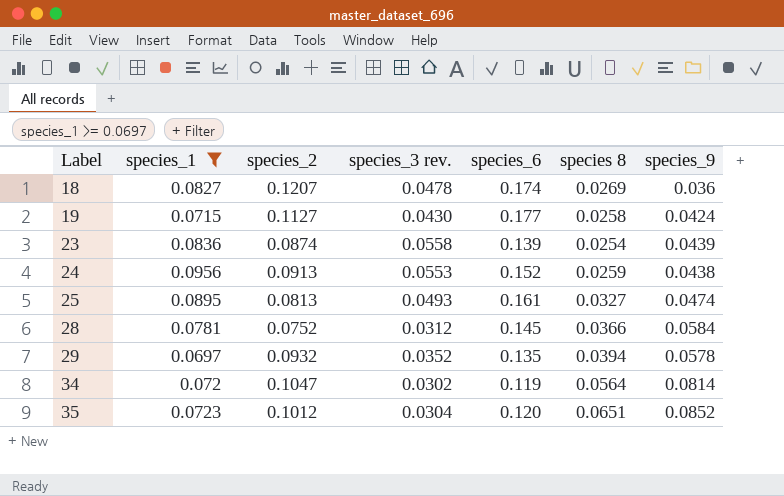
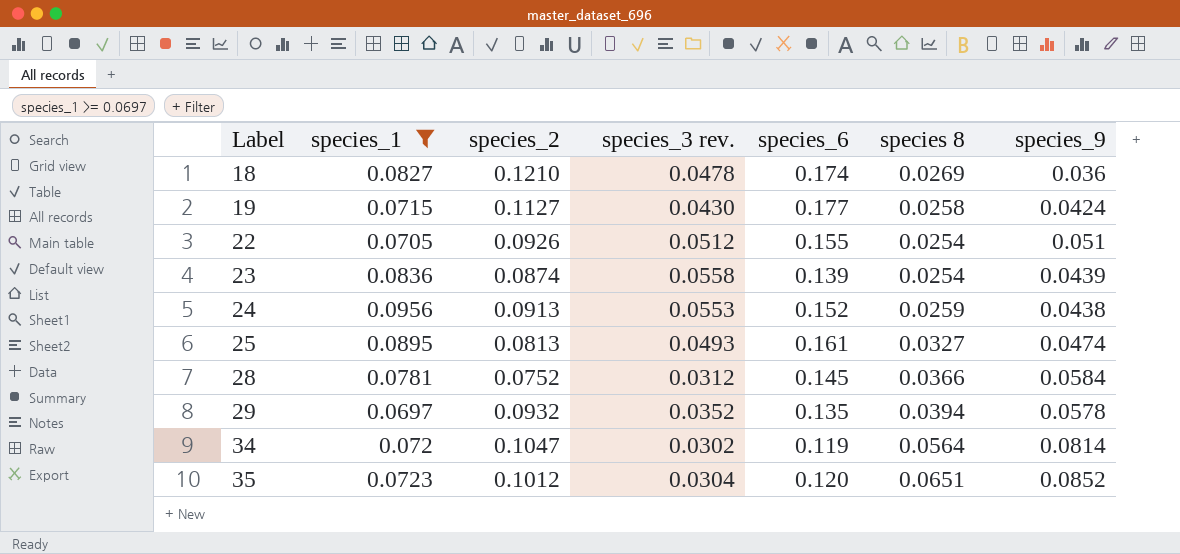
18 | species_2: 0.1207 -> 0.1210
row 22: none -> 0.0705 | 0.0926 | 0.0512 | 0.155 | 0.0254 | 0.051

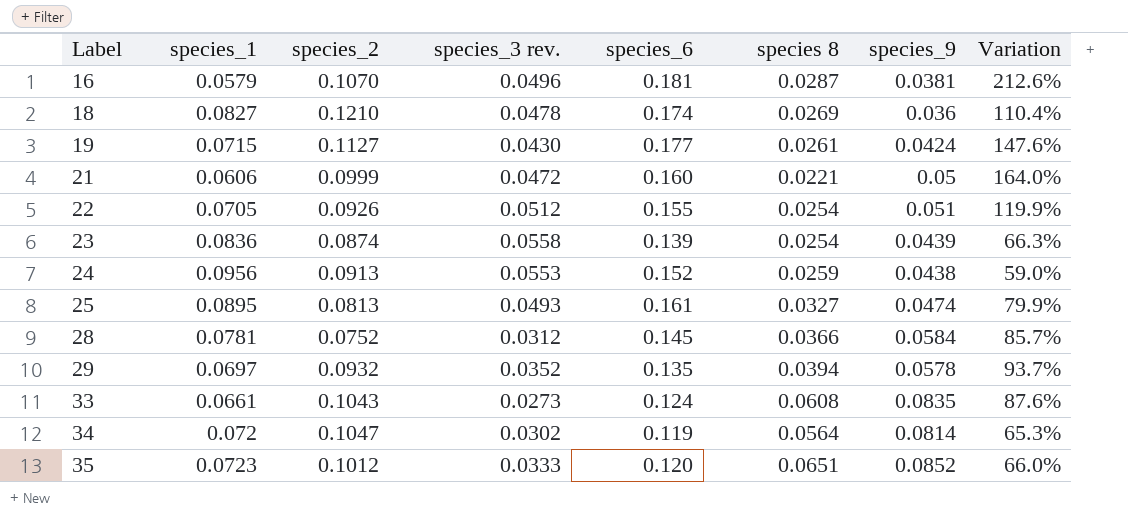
filter: species_1 >= 0.0697 -> none
column Variation | formula: none -> ([species_6] - [species_1]) / [species_1]
19 | species 8: 0.0258 -> 0.0261
35 | species_3 rev.: 0.0304 -> 0.0333

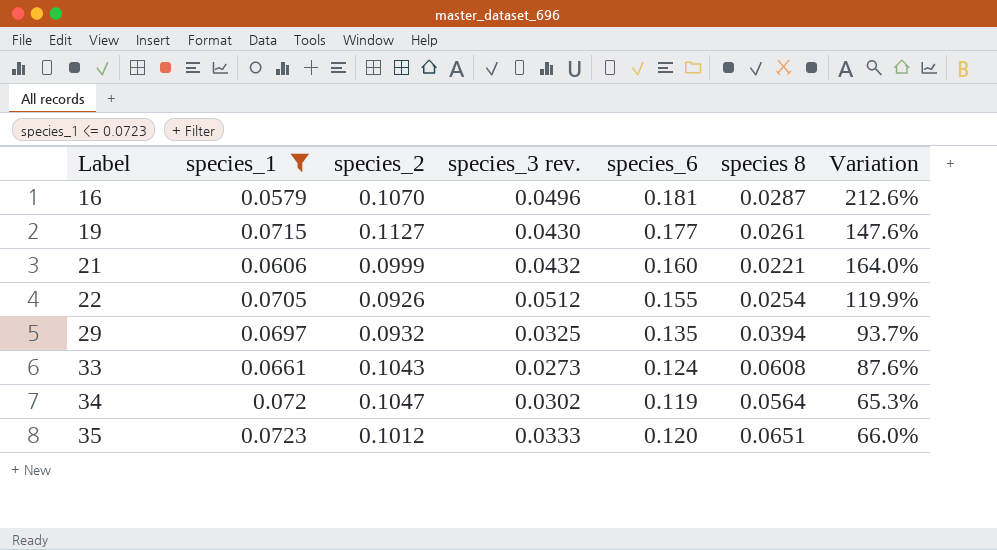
filter: none -> species_1 <= 0.0723
column species_9 | position: 7 -> none
21 | species_3 rev.: 0.0472 -> 0.0432
29 | species_3 rev.: 0.0352 -> 0.0325

